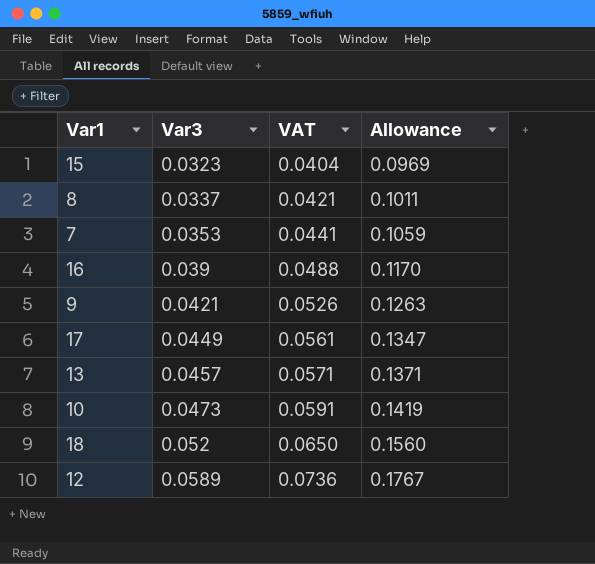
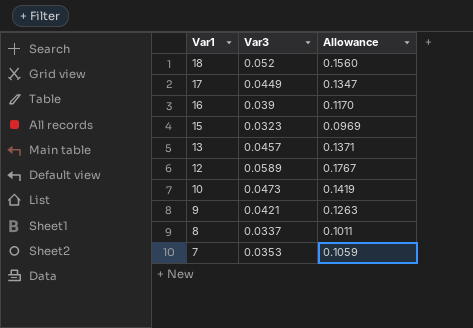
row order: Var3 ascending -> Var1 descending
column VAT | formula: [Var3] * 1.25 -> none

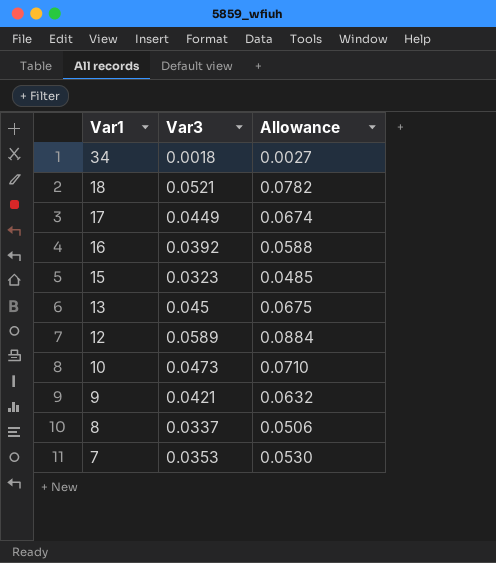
column Allowance | formula: [Var3] * 3 -> [Var3] * 1.5
row 34: none -> 0.0018 | 0.0027
18 | Var3: 0.052 -> 0.0521
16 | Var3: 0.039 -> 0.0392
13 | Var3: 0.0457 -> 0.045

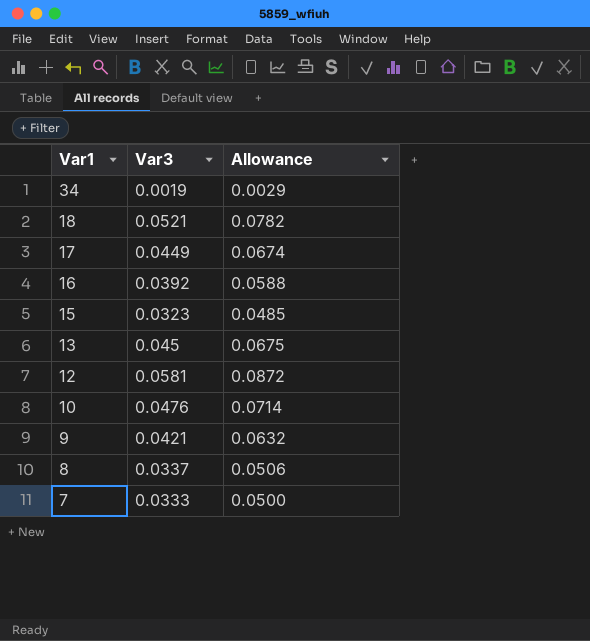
34 | Var3: 0.0018 -> 0.0019
34 | Allowance: 0.0027 -> 0.0029
12 | Var3: 0.0589 -> 0.0581
12 | Allowance: 0.0884 -> 0.0872
10 | Var3: 0.0473 -> 0.0476
10 | Allowance: 0.0710 -> 0.0714
7 | Var3: 0.0353 -> 0.0333
7 | Allowance: 0.0530 -> 0.0500

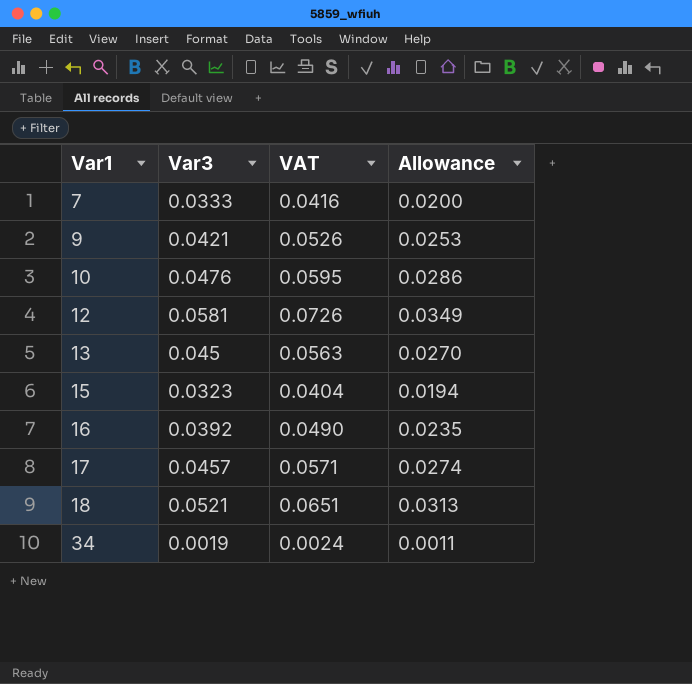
row order: Var1 descending -> Var1 ascending
column VAT | formula: none -> [Var3] * 1.25
column Allowance | formula: [Var3] * 1.5 -> [Var3] * 0.6
row 8: 0.0337 | 0.0506 -> none
17 | Var3: 0.0449 -> 0.0457

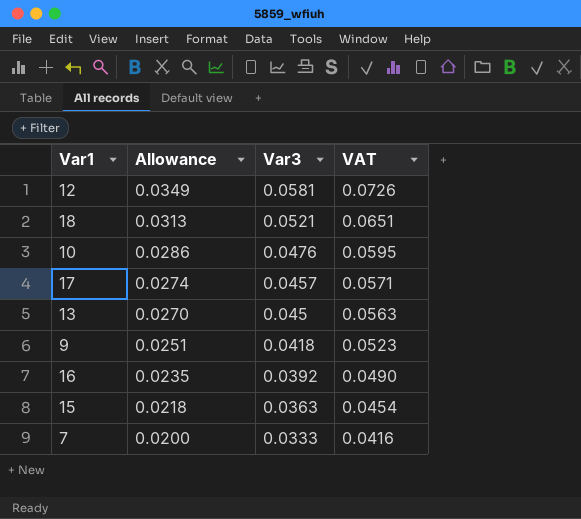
row order: Var1 ascending -> Allowance descending
column Allowance | position: 4 -> 2
row 34: 0.0019 | 0.0024 | 0.0011 -> none
9 | Allowance: 0.0253 -> 0.0251
9 | Var3: 0.0421 -> 0.0418
9 | VAT: 0.0526 -> 0.0523
15 | Allowance: 0.0194 -> 0.0218
15 | Var3: 0.0323 -> 0.0363
15 | VAT: 0.0404 -> 0.0454

